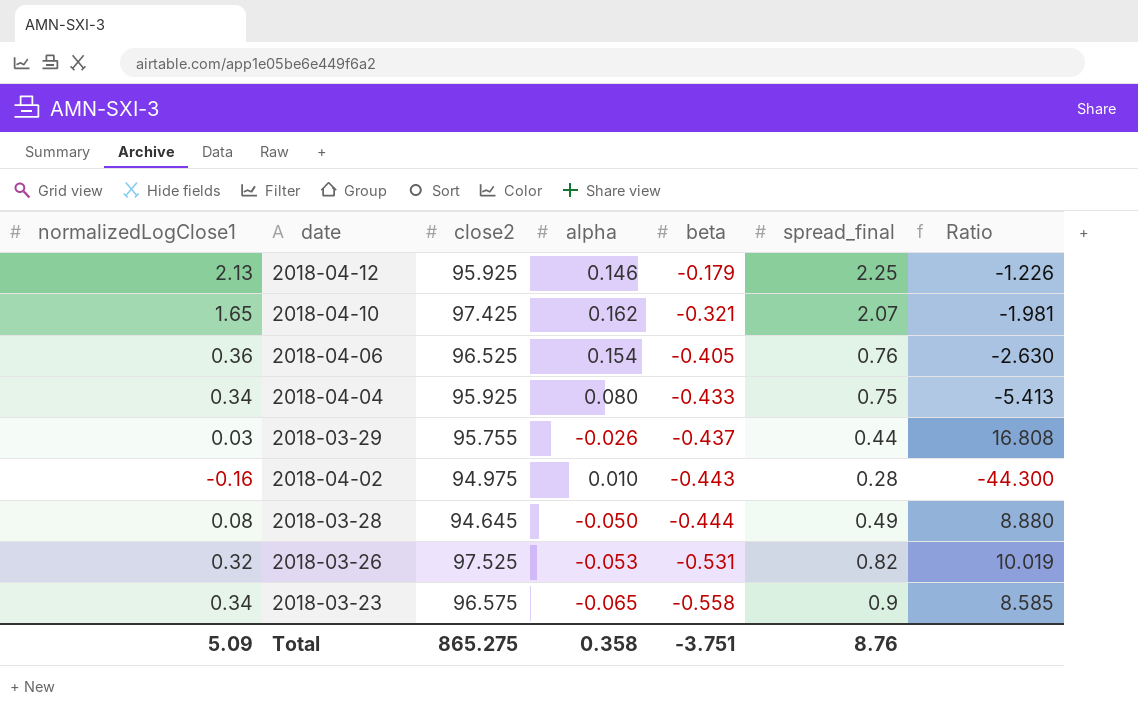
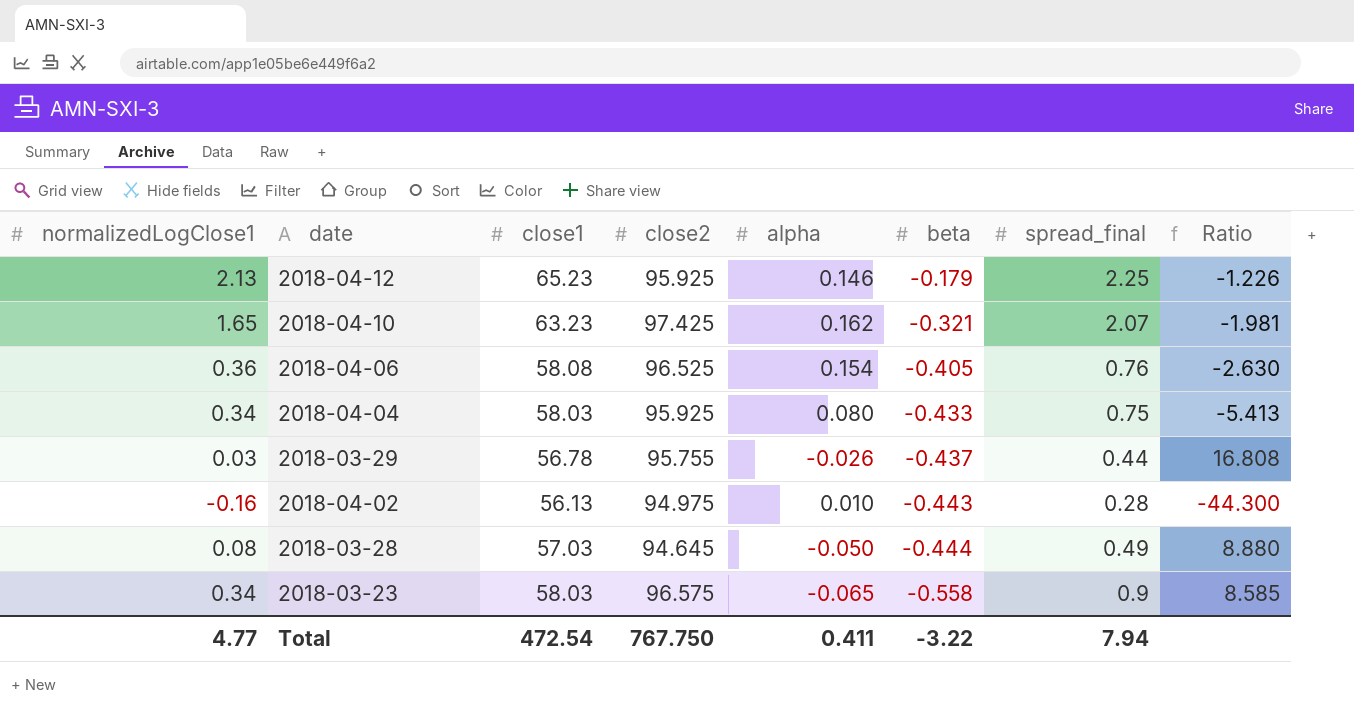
column close1 | position: none -> 3
row 2018-03-26: 0.32 | 97.525 | -0.053 | -0.531 | 0.82 | 10.019 -> none
Total | normalizedLogClose1: 5.09 -> 4.77
Total | close2: 865.275 -> 767.750
Total | alpha: 0.358 -> 0.411
Total | beta: -3.751 -> -3.22
Total | spread_final: 8.76 -> 7.94

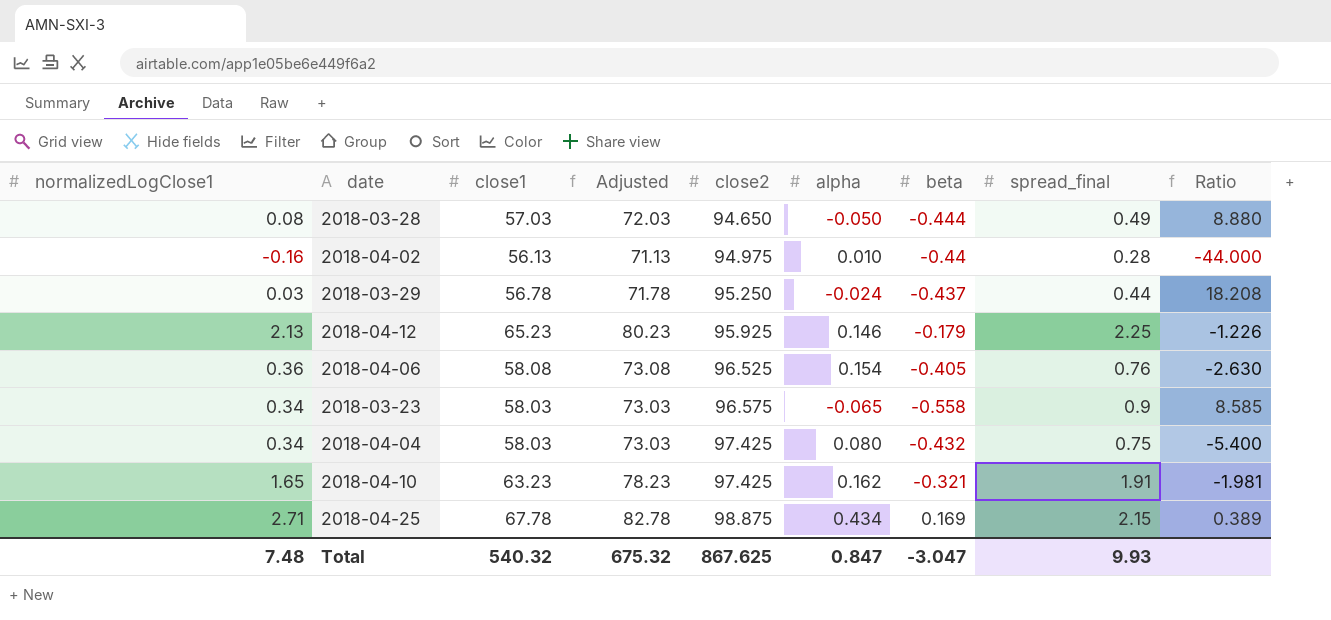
row order: beta descending -> close2 ascending
column Adjusted | formula: none -> [close1] + 15
2018-03-28 | close2: 94.645 -> 94.650
2018-04-02 | beta: -0.443 -> -0.44
2018-04-02 | Ratio: -44.300 -> -44.000
2018-03-29 | close2: 95.755 -> 95.250
2018-03-29 | alpha: -0.026 -> -0.024
2018-03-29 | Ratio: 16.808 -> 18.208
2018-04-04 | close2: 95.925 -> 97.425
2018-04-04 | beta: -0.433 -> -0.432
2018-04-04 | Ratio: -5.413 -> -5.400
2018-04-10 | spread_final: 2.07 -> 1.91
row 2018-04-25: none -> 2.71 | 67.78 | 82.78 | 98.875 | 0.434 | 0.169 | 2.15 | 0.389
Total | normalizedLogClose1: 4.77 -> 7.48
Total | close1: 472.54 -> 540.32
Total | close2: 767.750 -> 867.625
Total | alpha: 0.411 -> 0.847
Total | beta: -3.22 -> -3.047
Total | spread_final: 7.94 -> 9.93

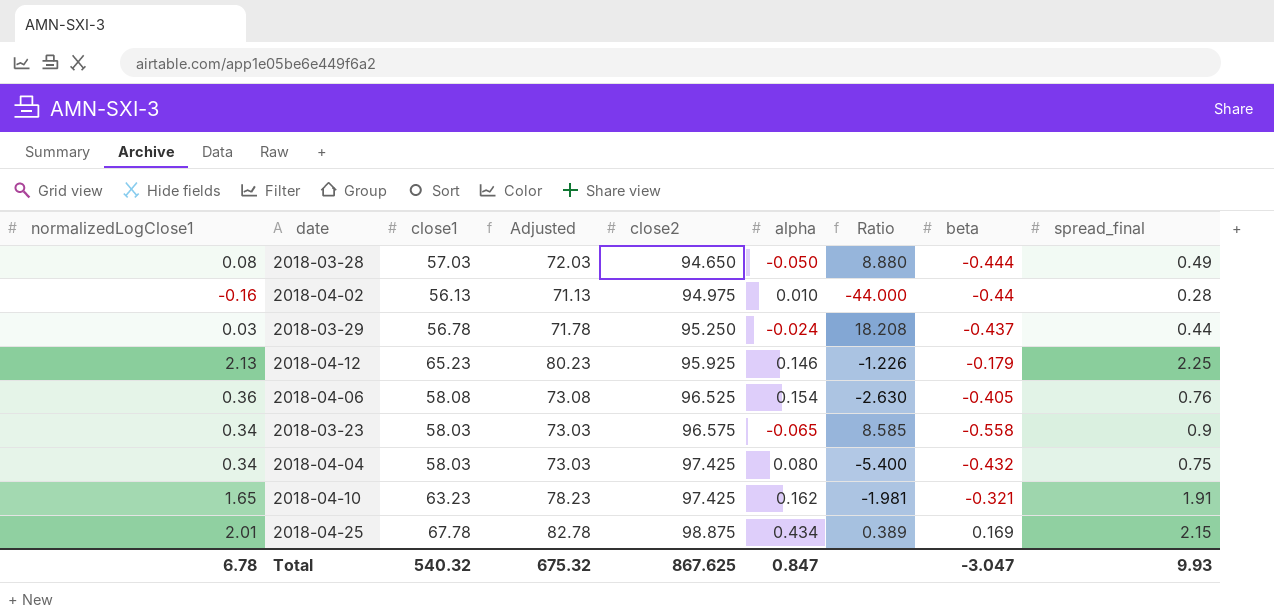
column Ratio | position: 9 -> 7
2018-04-25 | normalizedLogClose1: 2.71 -> 2.01
Total | normalizedLogClose1: 7.48 -> 6.78

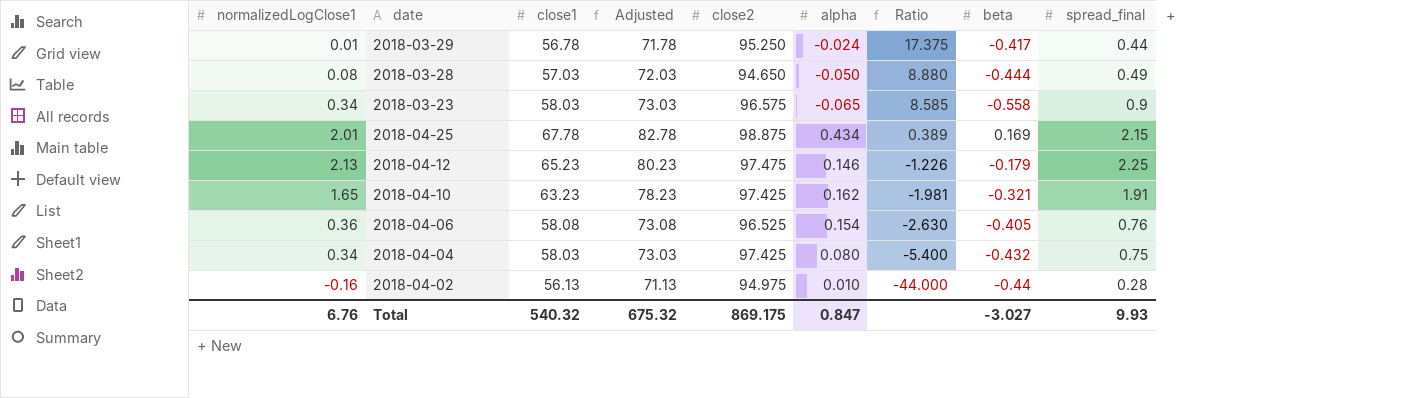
row order: close2 ascending -> Ratio descending
2018-03-29 | normalizedLogClose1: 0.03 -> 0.01
2018-03-29 | Ratio: 18.208 -> 17.375
2018-03-29 | beta: -0.437 -> -0.417
2018-04-12 | close2: 95.925 -> 97.475
Total | normalizedLogClose1: 6.78 -> 6.76
Total | close2: 867.625 -> 869.175
Total | beta: -3.047 -> -3.027

